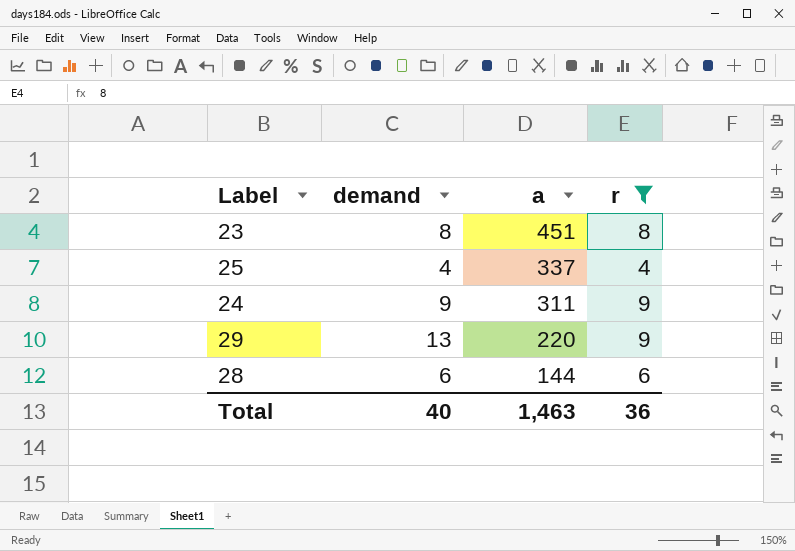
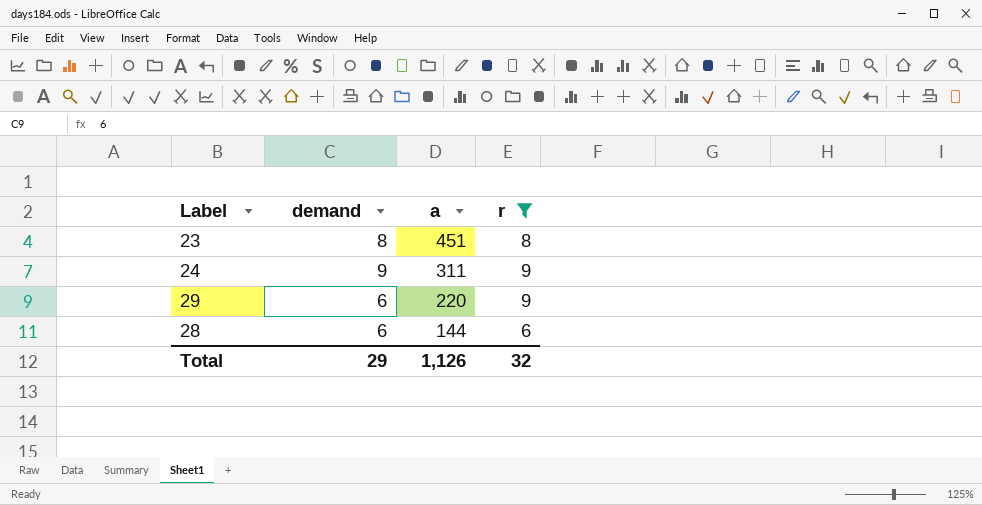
row 25: 4 | 337 | 4 -> none
29 | demand: 13 -> 6
Total | demand: 40 -> 29
Total | a: 1,463 -> 1,126
Total | r: 36 -> 32

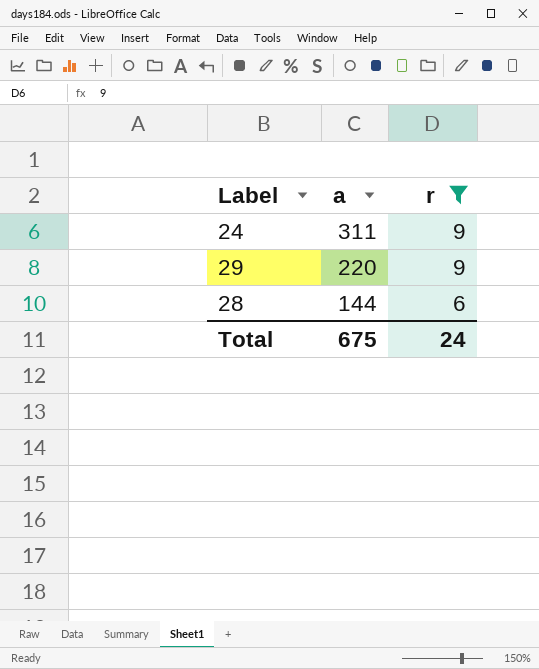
column demand | position: 2 -> none
row 23: 8 | 451 | 8 -> none
Total | a: 1,126 -> 675
Total | r: 32 -> 24

